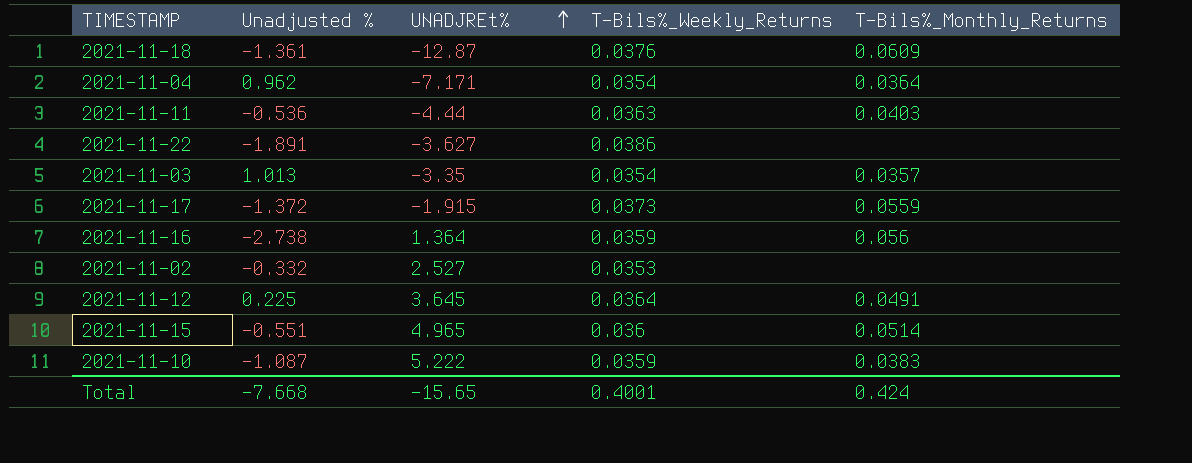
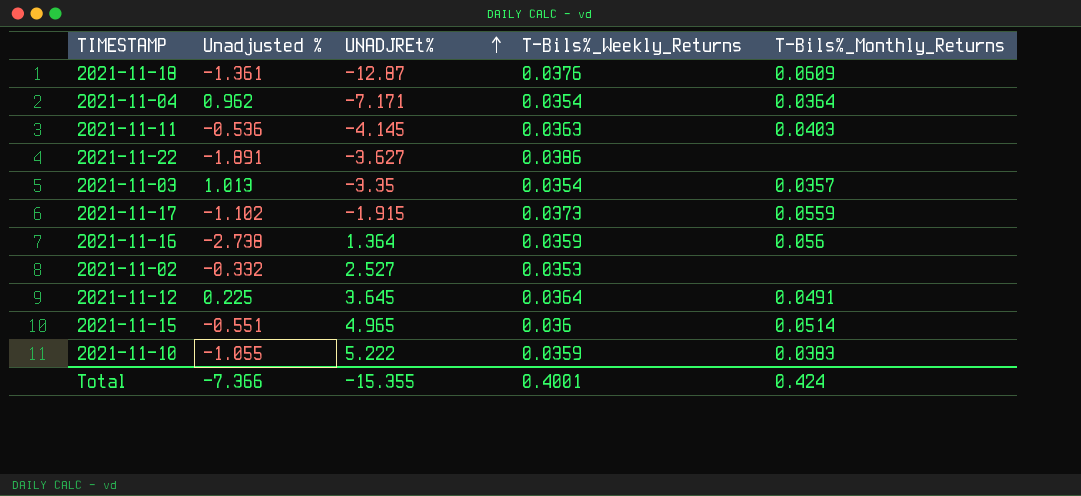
2021-11-11 | UNADJREt%: -4.44 -> -4.145
2021-11-17 | Unadjusted %: -1.372 -> -1.102
2021-11-10 | Unadjusted %: -1.087 -> -1.055
Total | Unadjusted %: -7.668 -> -7.366
Total | UNADJREt%: -15.65 -> -15.355

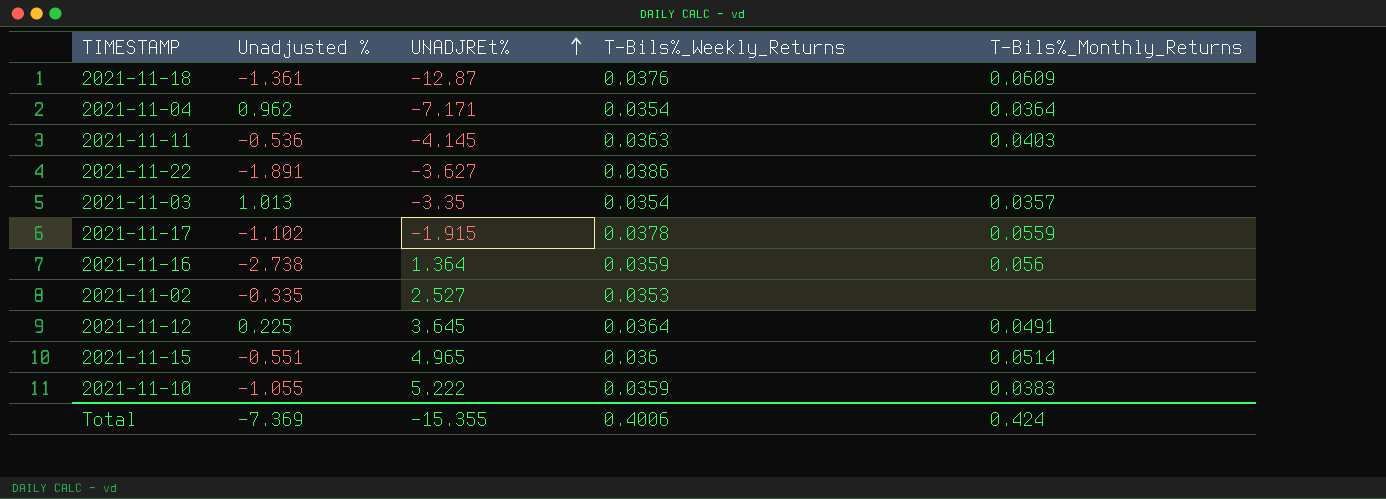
2021-11-17 | T-Bils%_Weekly_Returns: 0.0373 -> 0.0378
2021-11-02 | Unadjusted %: -0.332 -> -0.335
Total | Unadjusted %: -7.366 -> -7.369
Total | T-Bils%_Weekly_Returns: 0.4001 -> 0.4006

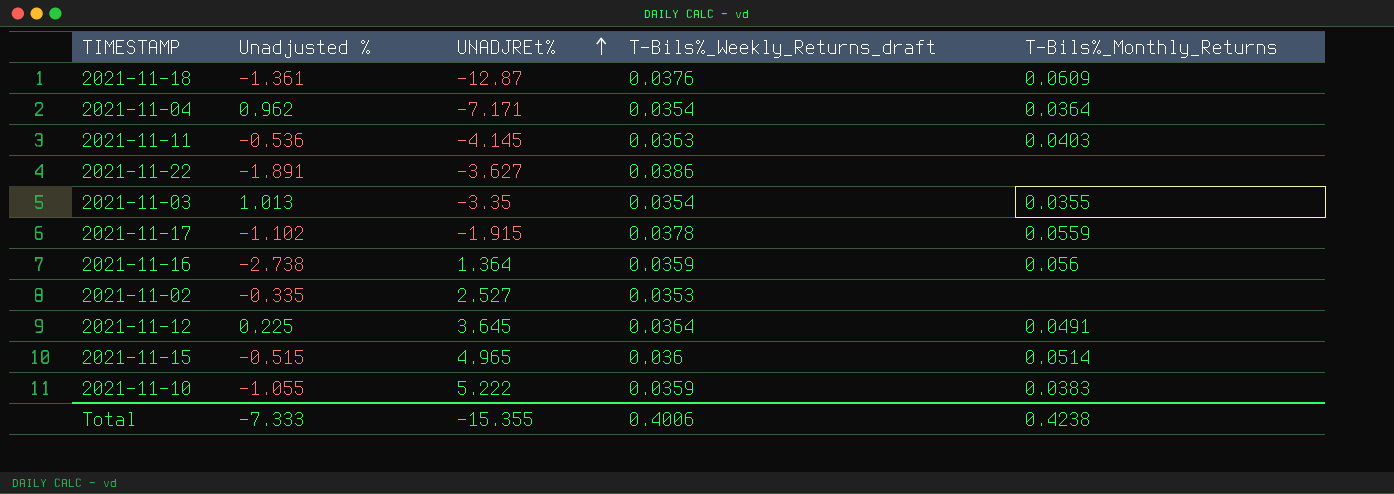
column name: T-Bils%_Weekly_Returns -> T-Bils%_Weekly_Returns_draft
2021-11-03 | T-Bils%_Monthly_Returns: 0.0357 -> 0.0355
2021-11-15 | Unadjusted %: -0.551 -> -0.515
Total | Unadjusted %: -7.369 -> -7.333
Total | T-Bils%_Monthly_Returns: 0.424 -> 0.4238

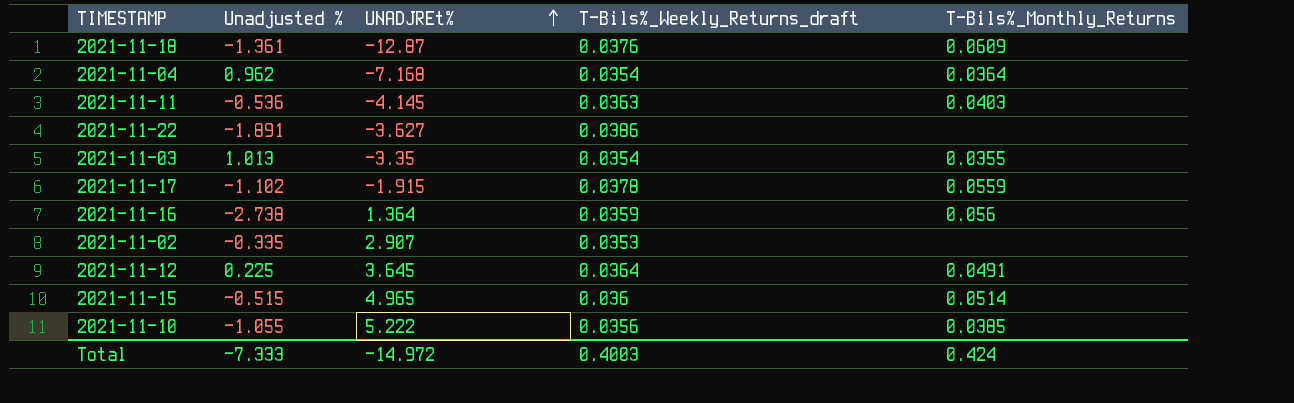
2021-11-04 | UNADJREt%: -7.171 -> -7.168
2021-11-02 | UNADJREt%: 2.527 -> 2.907
2021-11-10 | T-Bils%_Weekly_Returns_draft: 0.0359 -> 0.0356
2021-11-10 | T-Bils%_Monthly_Returns: 0.0383 -> 0.0385
Total | UNADJREt%: -15.355 -> -14.972
Total | T-Bils%_Weekly_Returns_draft: 0.4006 -> 0.4003
Total | T-Bils%_Monthly_Returns: 0.4238 -> 0.424

